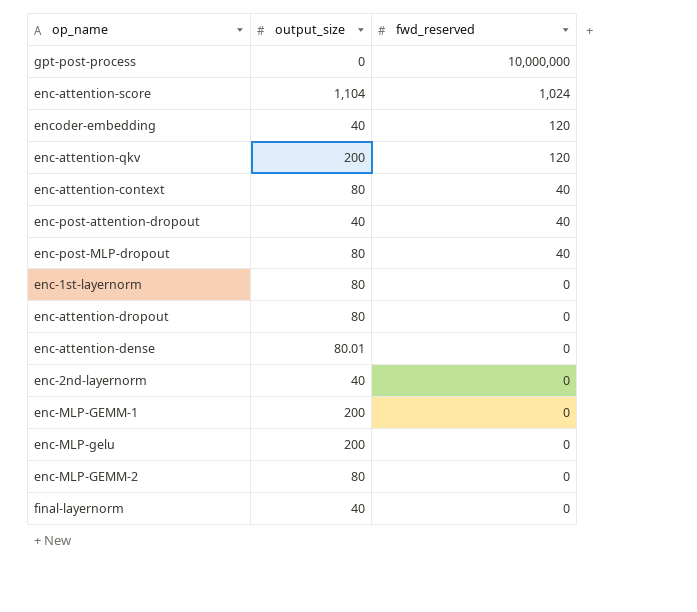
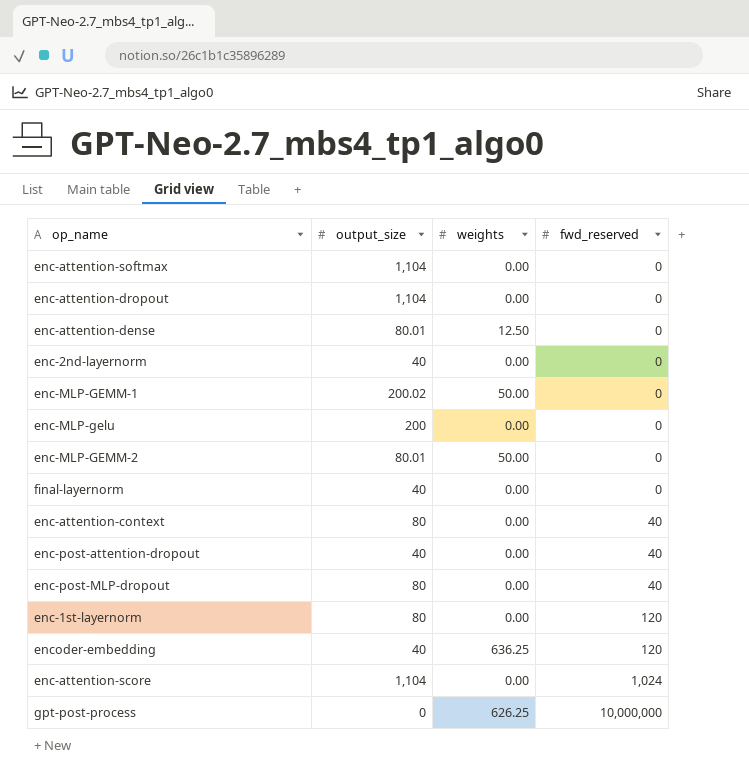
row order: fwd_reserved descending -> fwd_reserved ascending
column weights | position: none -> 3
row enc-attention-qkv: 200 | 120 -> none
row enc-attention-softmax: none -> 1,104 | 0.00 | 0
enc-attention-dropout | output_size: 80 -> 1,104
enc-MLP-GEMM-1 | output_size: 200 -> 200.02
enc-MLP-GEMM-2 | output_size: 80 -> 80.01
enc-1st-layernorm | fwd_reserved: 0 -> 120

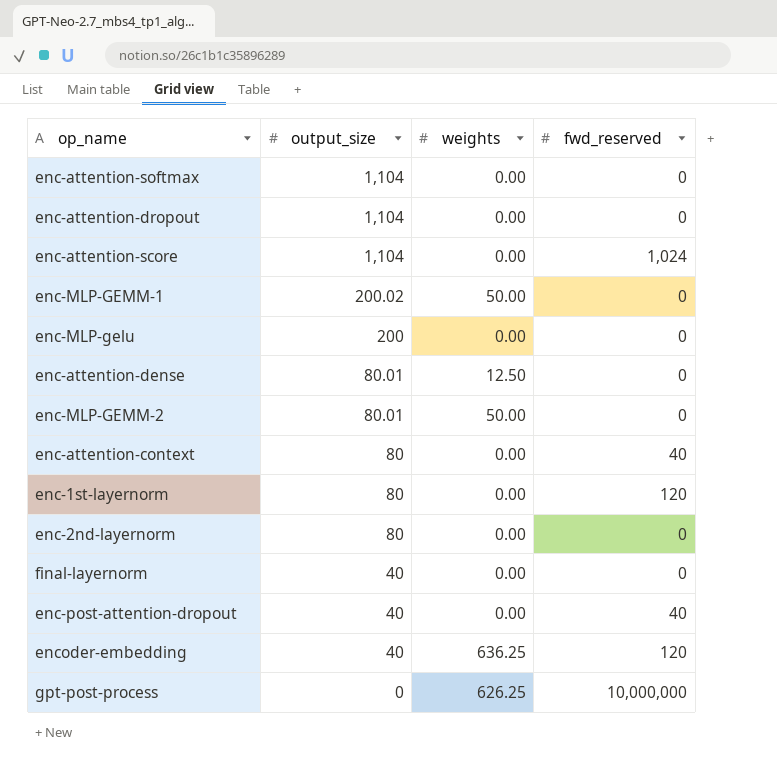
row order: fwd_reserved ascending -> output_size descending
row enc-post-MLP-dropout: 80 | 0.00 | 40 -> none
enc-2nd-layernorm | output_size: 40 -> 80

